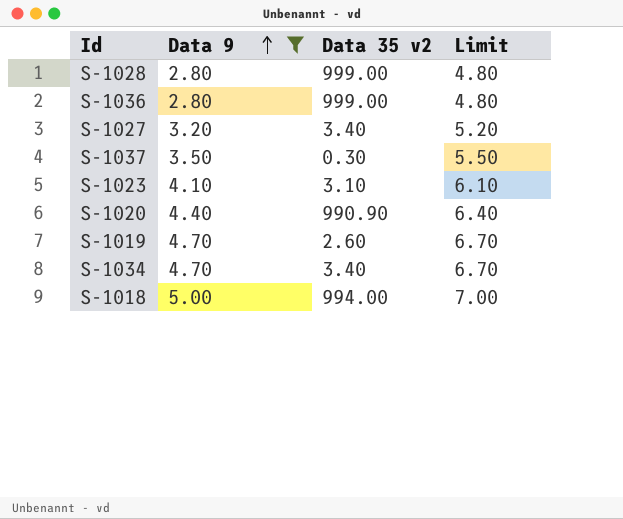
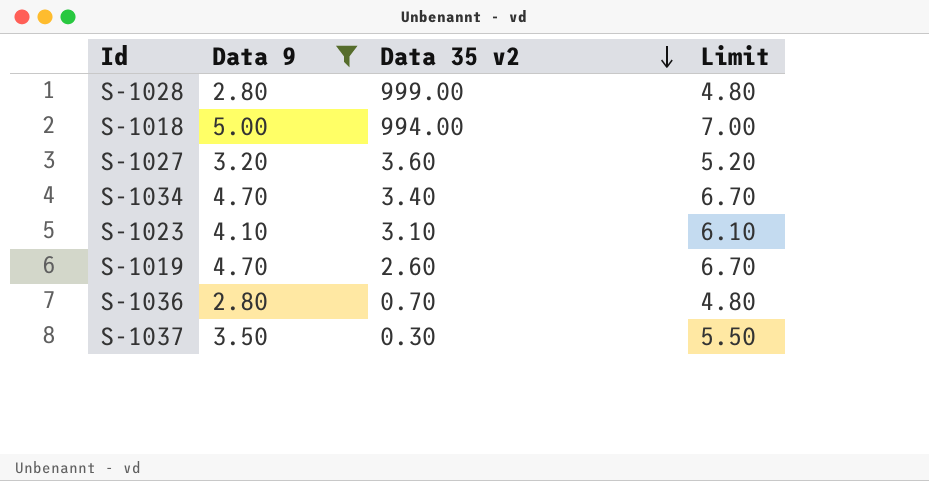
row order: Data 9 ascending -> Data 35 v2 descending
row S-1020: 4.40 | 990.90 | 6.40 -> none
S-1027 | Data 35 v2: 3.40 -> 3.60
S-1036 | Data 35 v2: 999.00 -> 0.70

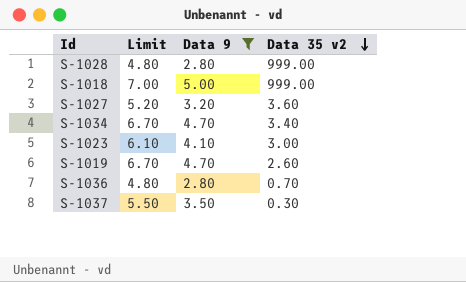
column Limit | position: 4 -> 2
S-1018 | Data 35 v2: 994.00 -> 999.00
S-1023 | Data 35 v2: 3.10 -> 3.00

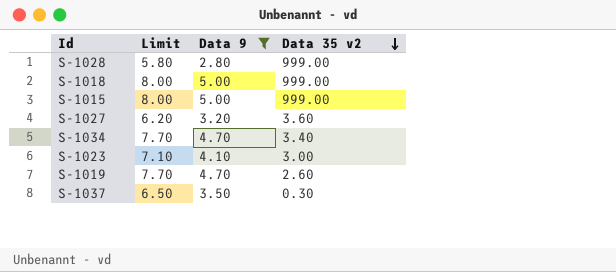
column Limit | formula: [Data 9] + 2 -> [Data 9] + 3
row S-1036: 4.80 | 2.80 | 0.70 -> none
row S-1015: none -> 8.00 | 5.00 | 999.00

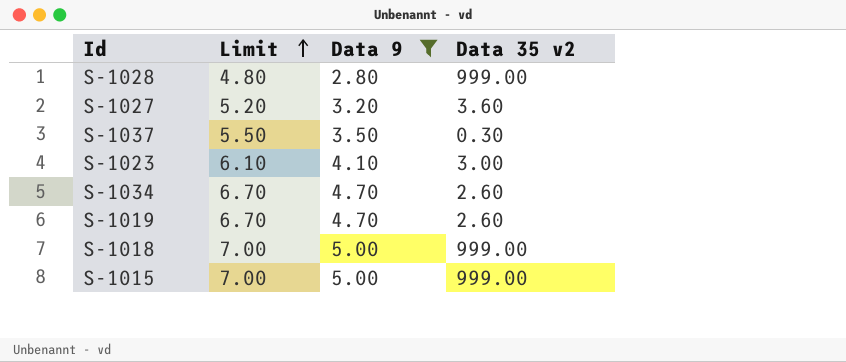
row order: Data 35 v2 descending -> Limit ascending
column Limit | formula: [Data 9] + 3 -> [Data 9] + 2
S-1034 | Data 35 v2: 3.40 -> 2.60

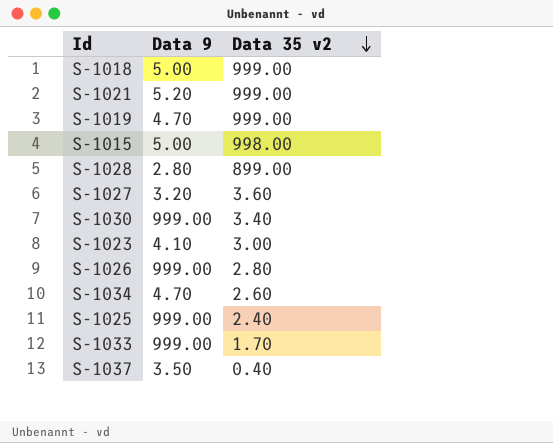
filter: Data 9 <= 5.00 -> none
row order: Limit ascending -> Data 35 v2 descending
column Limit | formula: [Data 9] + 2 -> none
S-1019 | Data 35 v2: 2.60 -> 999.00
S-1015 | Data 35 v2: 999.00 -> 998.00
S-1028 | Data 35 v2: 999.00 -> 899.00
S-1037 | Data 35 v2: 0.30 -> 0.40

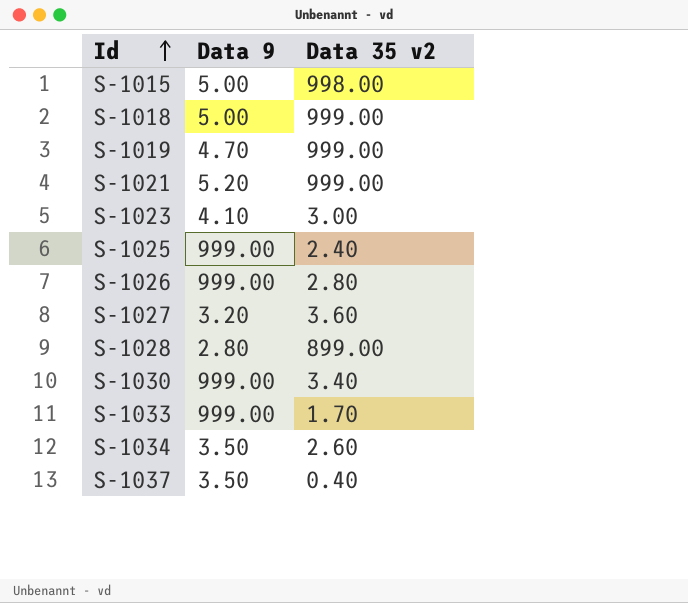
row order: Data 35 v2 descending -> Id ascending
S-1034 | Data 9: 4.70 -> 3.50

